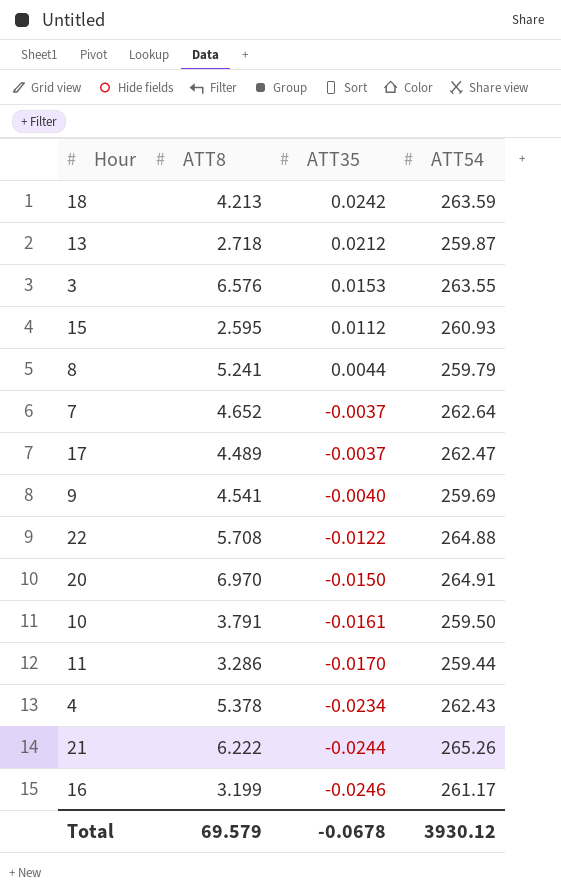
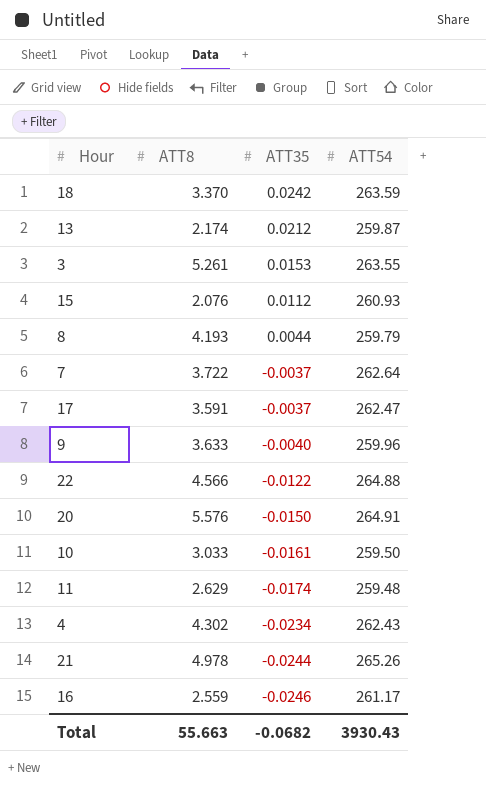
18 | ATT8: 4.213 -> 3.370
13 | ATT8: 2.718 -> 2.174
3 | ATT8: 6.576 -> 5.261
15 | ATT8: 2.595 -> 2.076
8 | ATT8: 5.241 -> 4.193
7 | ATT8: 4.652 -> 3.722
17 | ATT8: 4.489 -> 3.591
9 | ATT8: 4.541 -> 3.633
9 | ATT54: 259.69 -> 259.96
22 | ATT8: 5.708 -> 4.566
20 | ATT8: 6.970 -> 5.576
10 | ATT8: 3.791 -> 3.033
11 | ATT8: 3.286 -> 2.629
11 | ATT35: -0.0170 -> -0.0174
11 | ATT54: 259.44 -> 259.48
4 | ATT8: 5.378 -> 4.302
21 | ATT8: 6.222 -> 4.978
16 | ATT8: 3.199 -> 2.559
Total | ATT8: 69.579 -> 55.663
Total | ATT35: -0.0678 -> -0.0682
Total | ATT54: 3930.12 -> 3930.43

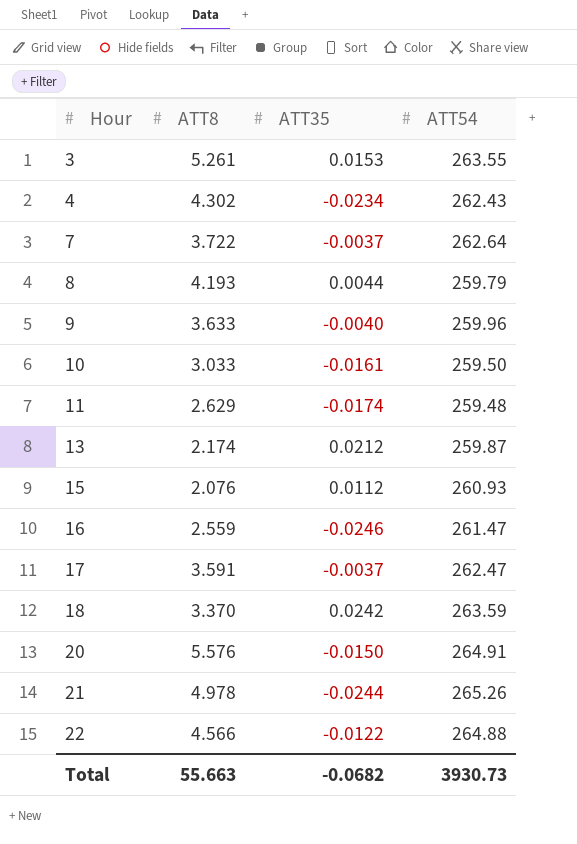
row order: ATT35 descending -> Hour ascending
16 | ATT54: 261.17 -> 261.47
Total | ATT54: 3930.43 -> 3930.73

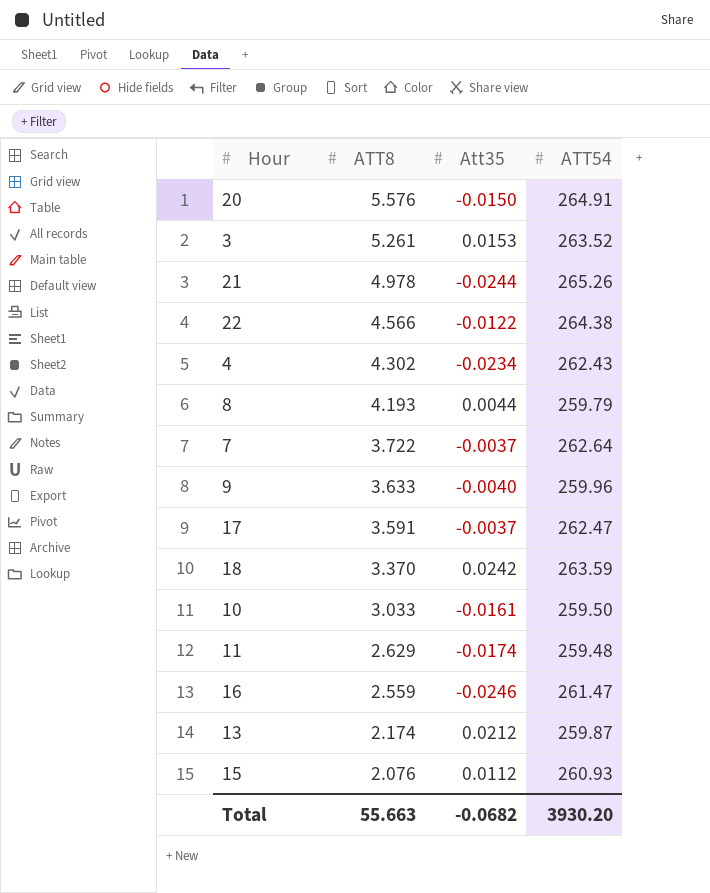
row order: Hour ascending -> ATT8 descending
column name: ATT35 -> Att35
3 | ATT54: 263.55 -> 263.52
22 | ATT54: 264.88 -> 264.38
Total | ATT54: 3930.73 -> 3930.20

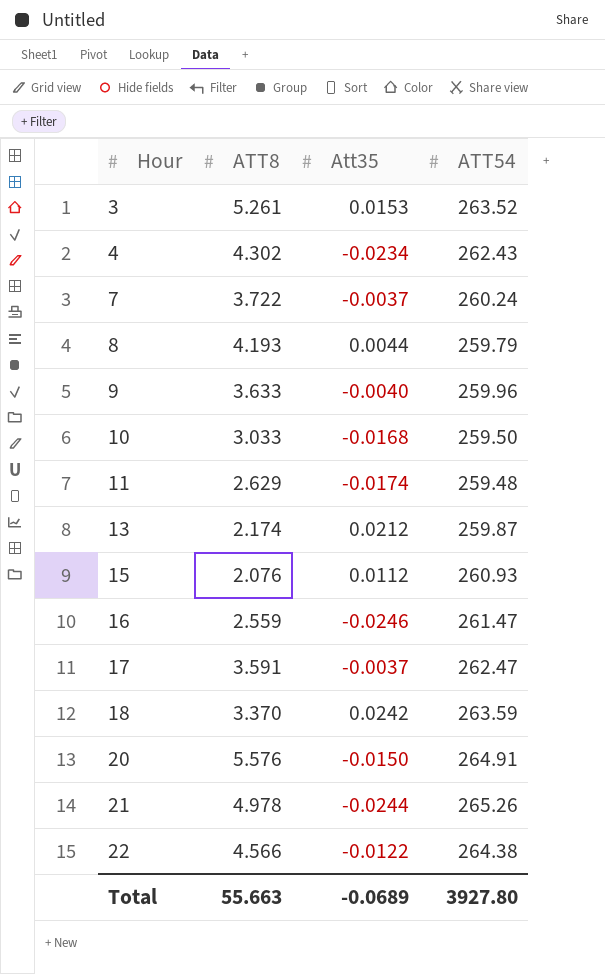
row order: ATT8 descending -> Hour ascending
7 | ATT54: 262.64 -> 260.24
10 | Att35: -0.0161 -> -0.0168
Total | Att35: -0.0682 -> -0.0689
Total | ATT54: 3930.20 -> 3927.80

